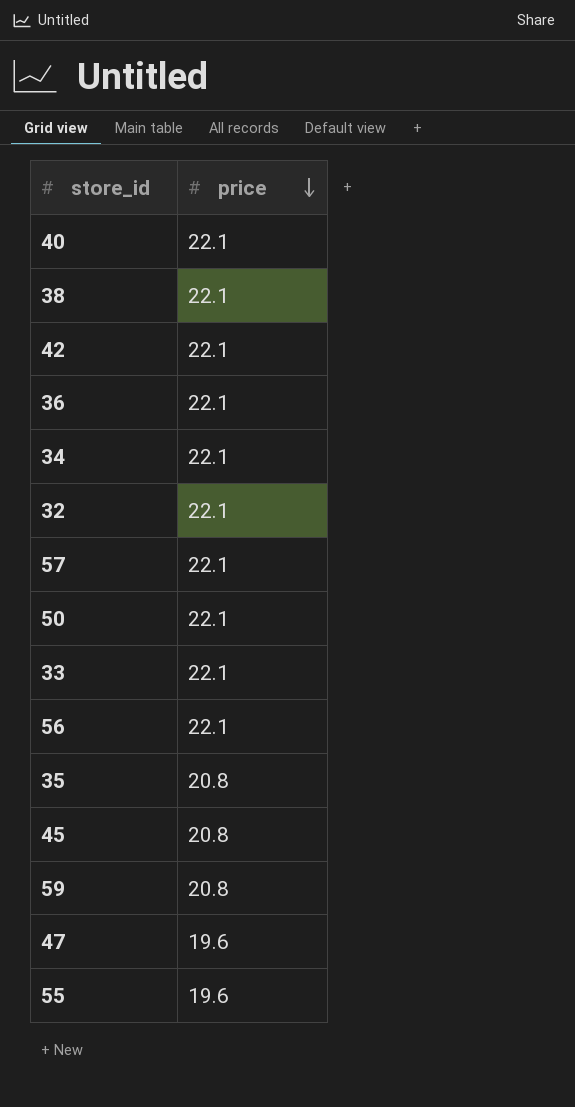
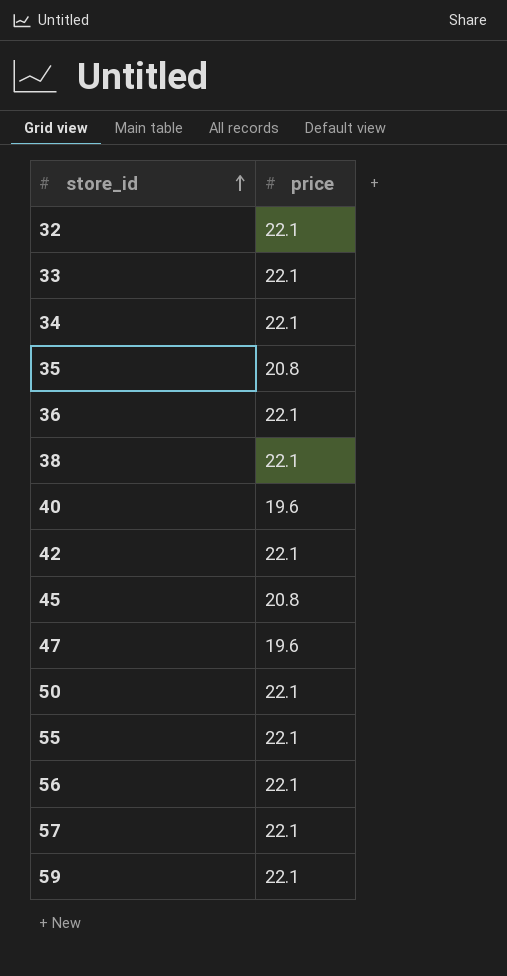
row order: price descending -> store_id ascending
40 | price: 22.1 -> 19.6
55 | price: 19.6 -> 22.1
59 | price: 20.8 -> 22.1

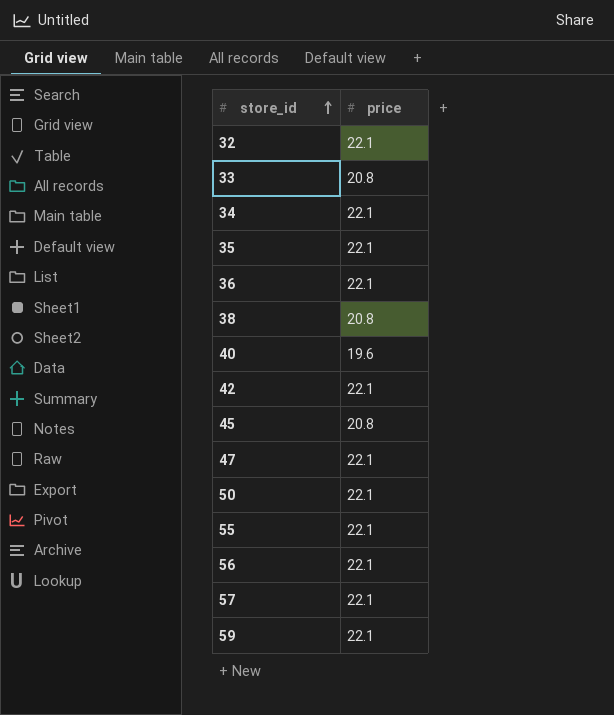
33 | price: 22.1 -> 20.8
35 | price: 20.8 -> 22.1
38 | price: 22.1 -> 20.8
47 | price: 19.6 -> 22.1

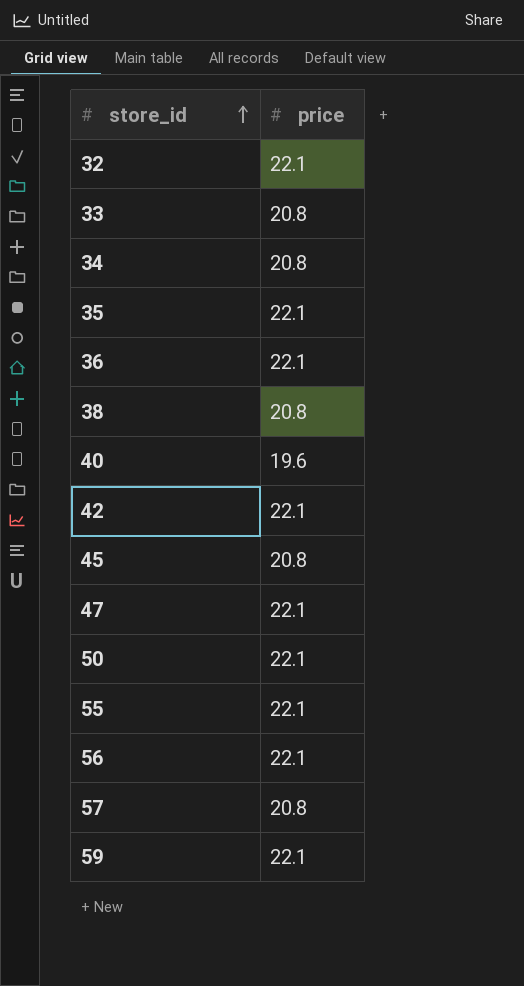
34 | price: 22.1 -> 20.8
57 | price: 22.1 -> 20.8

